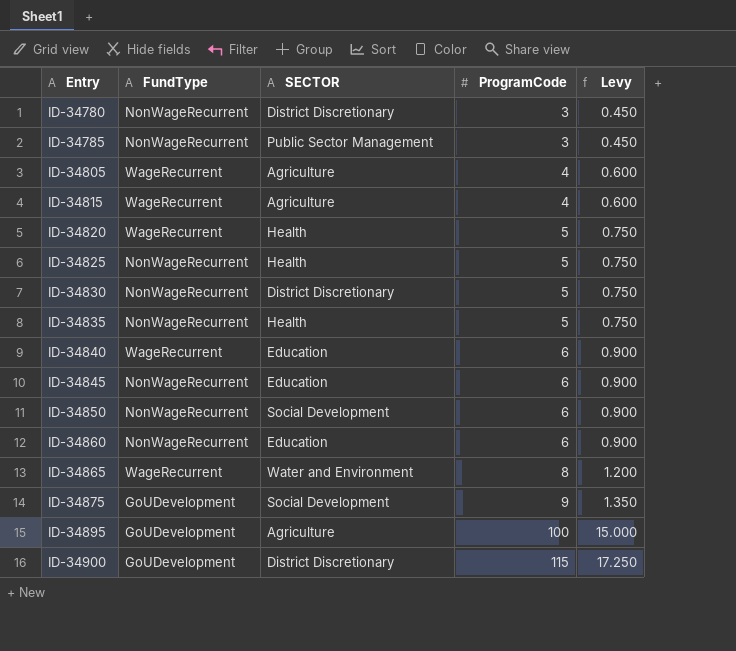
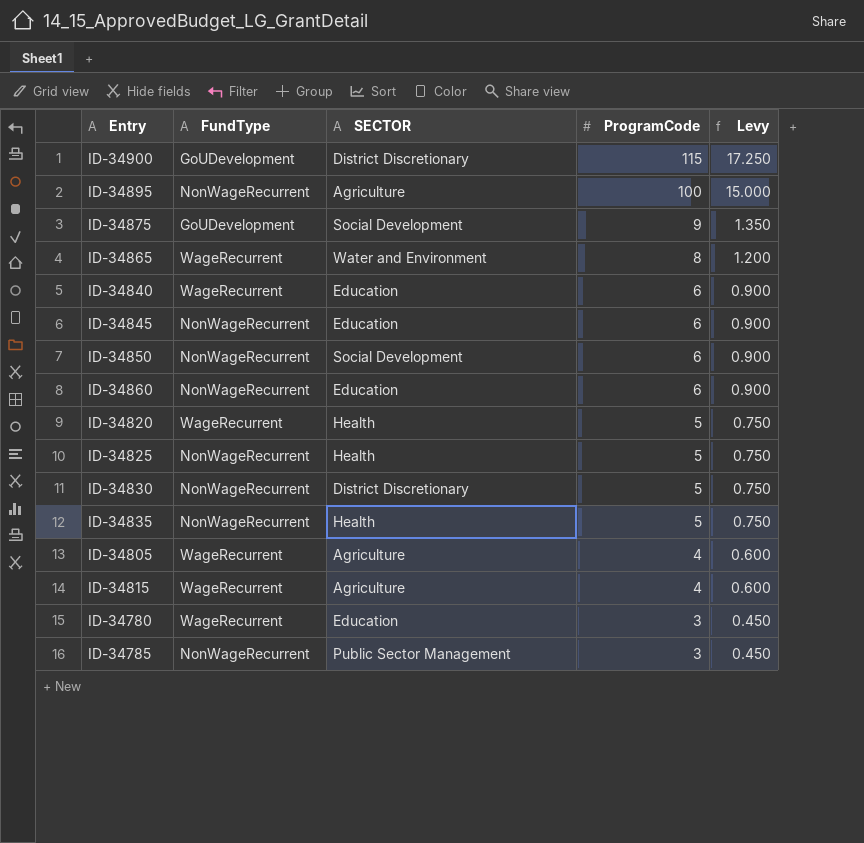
row order: Entry ascending -> ProgramCode descending
ID-34895 | FundType: GoUDevelopment -> NonWageRecurrent
ID-34780 | FundType: NonWageRecurrent -> WageRecurrent
ID-34780 | SECTOR: District Discretionary -> Education

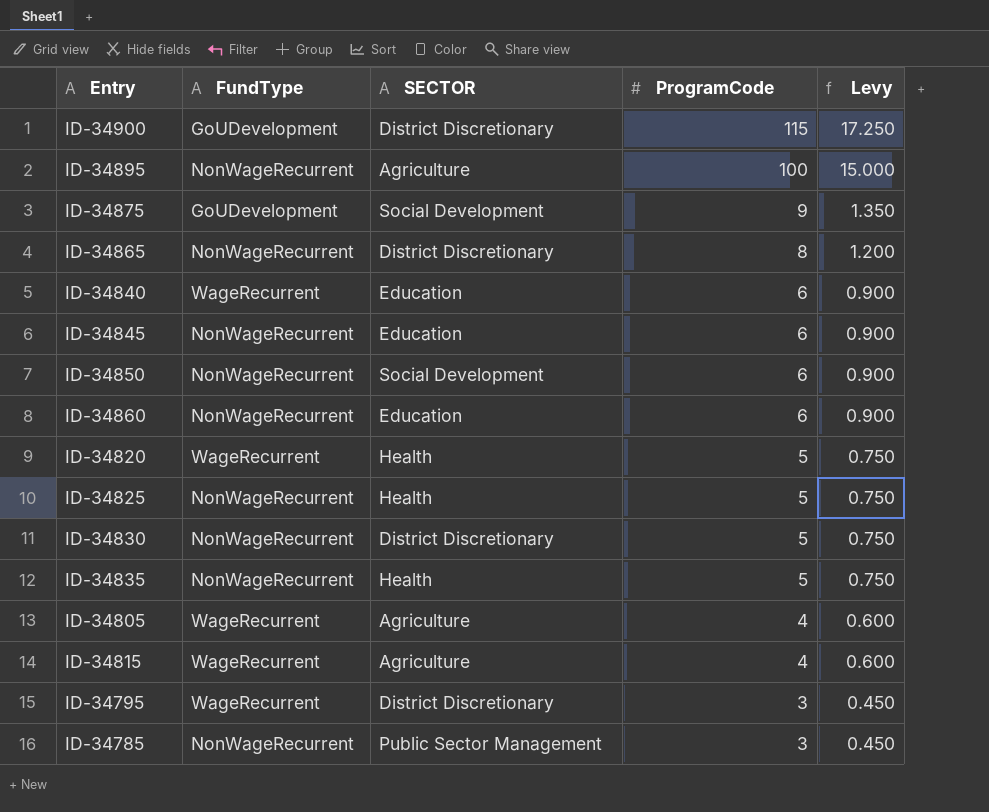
row ID-34780: WageRecurrent | Education | 3 | 0.450 -> none
ID-34865 | FundType: WageRecurrent -> NonWageRecurrent
ID-34865 | SECTOR: Water and Environment -> District Discretionary
row ID-34795: none -> WageRecurrent | District Discretionary | 3 | 0.450

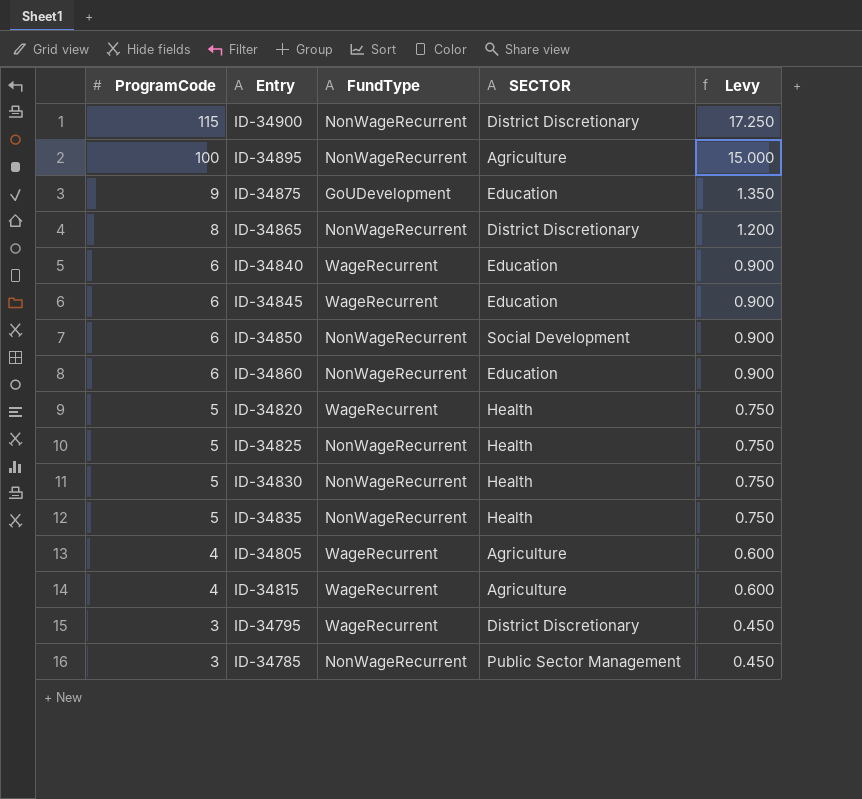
column ProgramCode | position: 4 -> 1
ID-34900 | FundType: GoUDevelopment -> NonWageRecurrent
ID-34875 | SECTOR: Social Development -> Education
ID-34845 | FundType: NonWageRecurrent -> WageRecurrent
ID-34830 | SECTOR: District Discretionary -> Health

